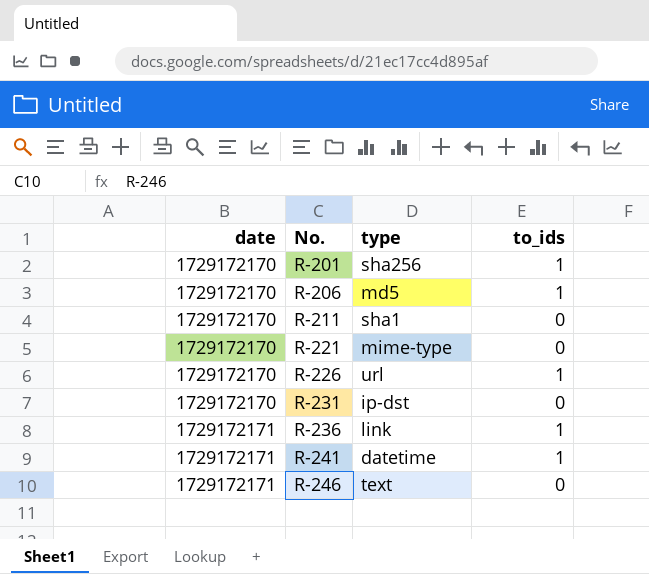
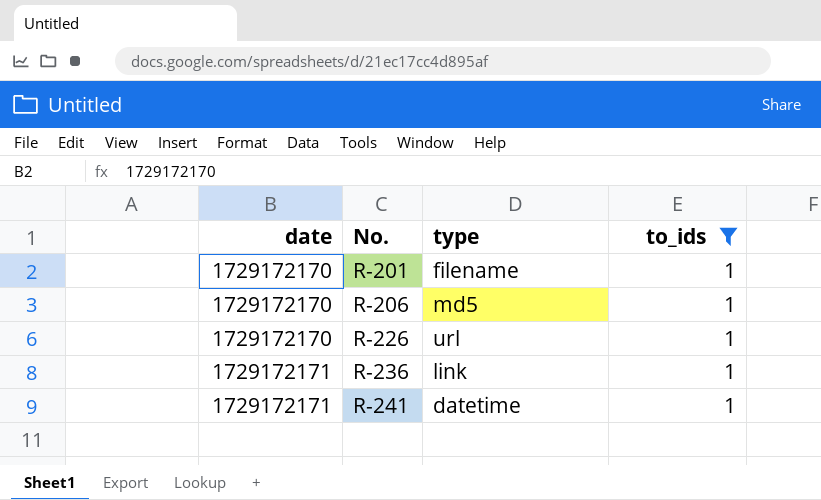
filter: none -> to_ids = 1
R-201 | type: sha256 -> filename

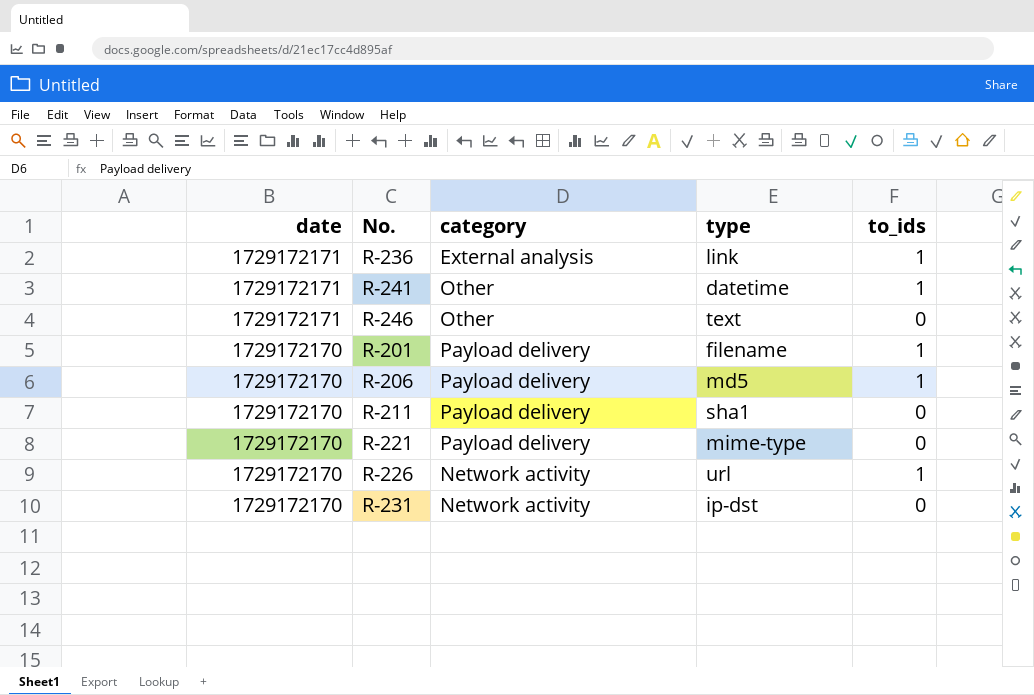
filter: to_ids = 1 -> none
row order: date ascending -> date descending
column category | position: none -> 3

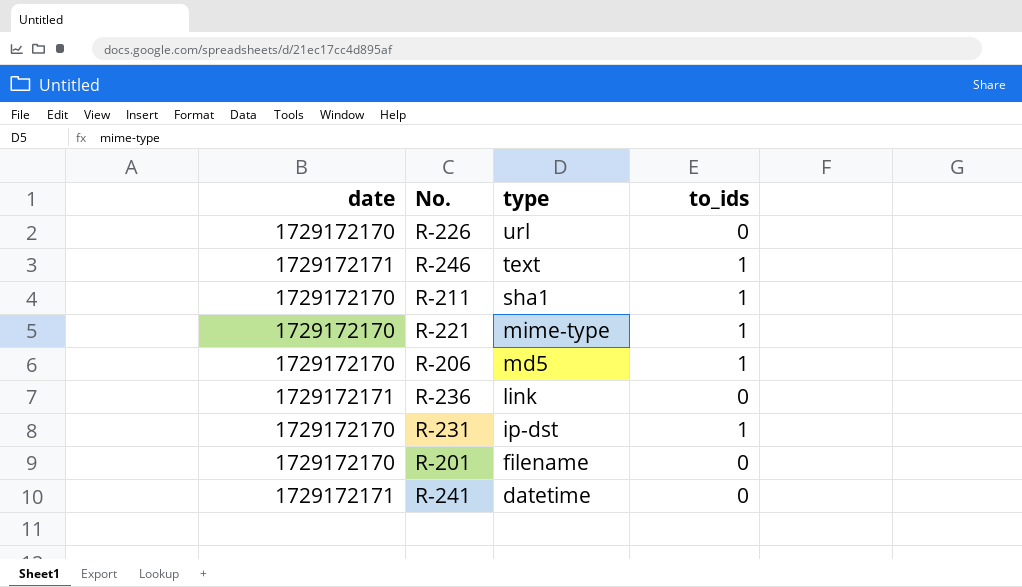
row order: date descending -> type descending
column category | position: 3 -> none
R-226 | to_ids: 1 -> 0
R-246 | to_ids: 0 -> 1
R-211 | to_ids: 0 -> 1
R-221 | to_ids: 0 -> 1
R-236 | to_ids: 1 -> 0
R-231 | to_ids: 0 -> 1
R-201 | to_ids: 1 -> 0
R-241 | to_ids: 1 -> 0

